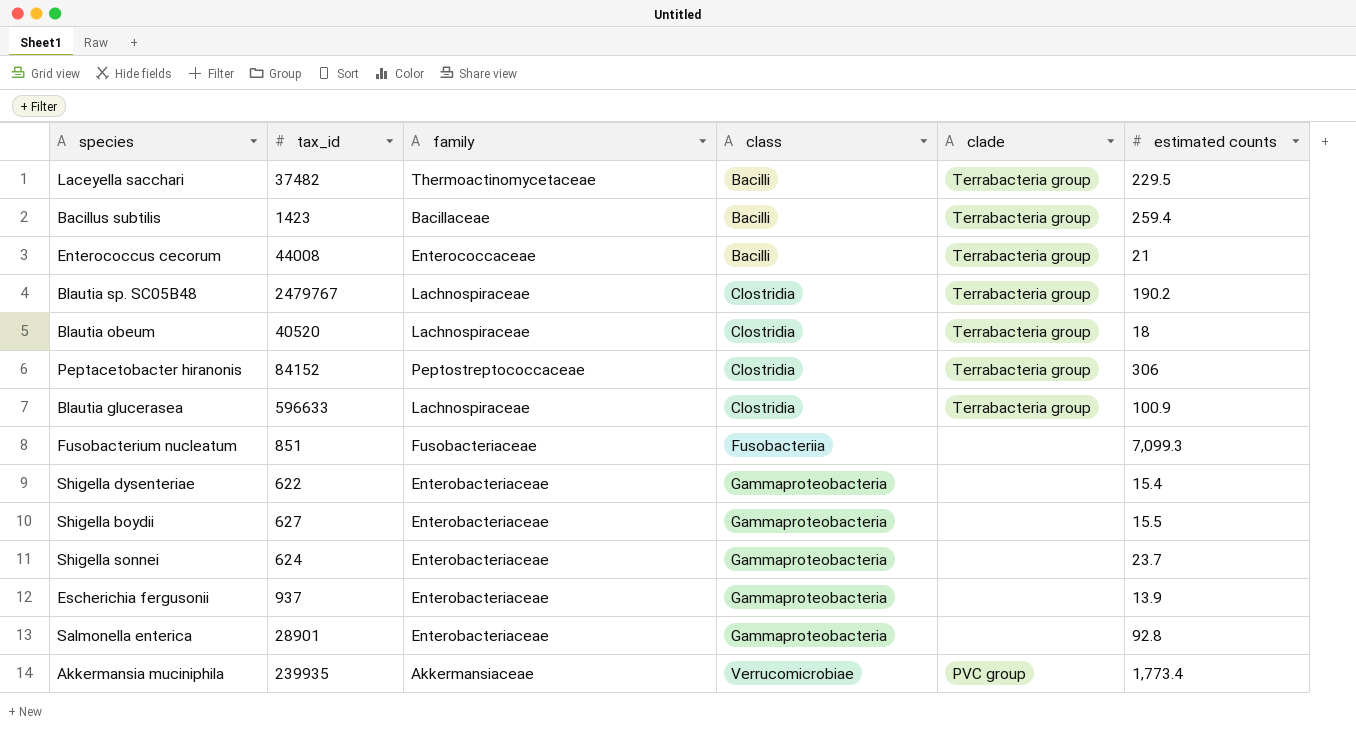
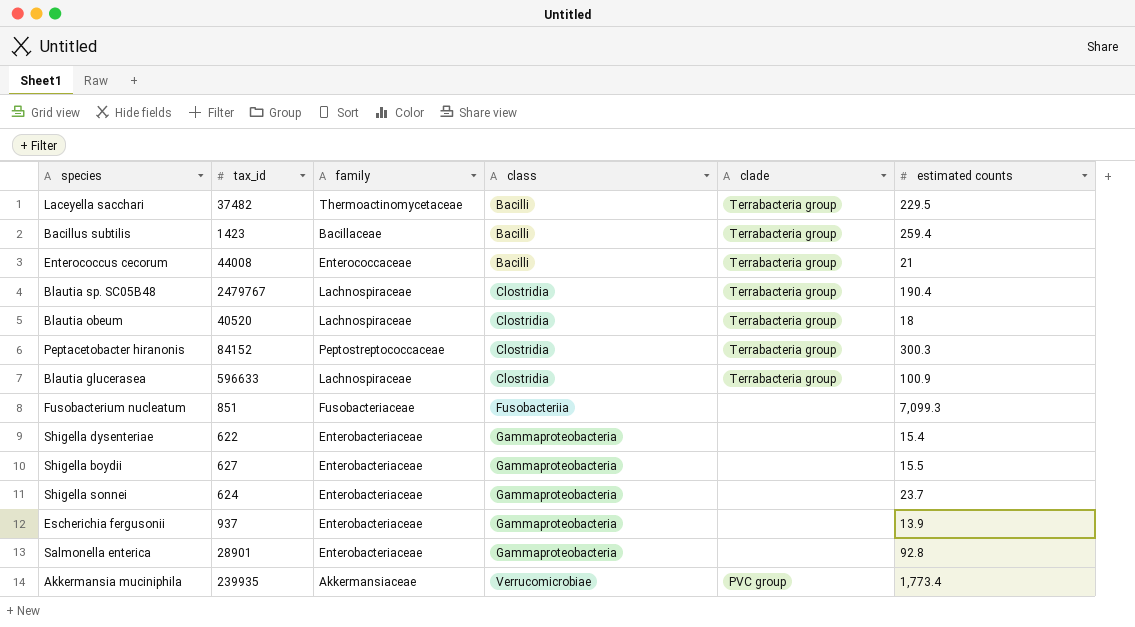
Blautia sp. SC05B48 | estimated counts: 190.2 -> 190.4
Peptacetobacter hiranonis | estimated counts: 306 -> 300.3

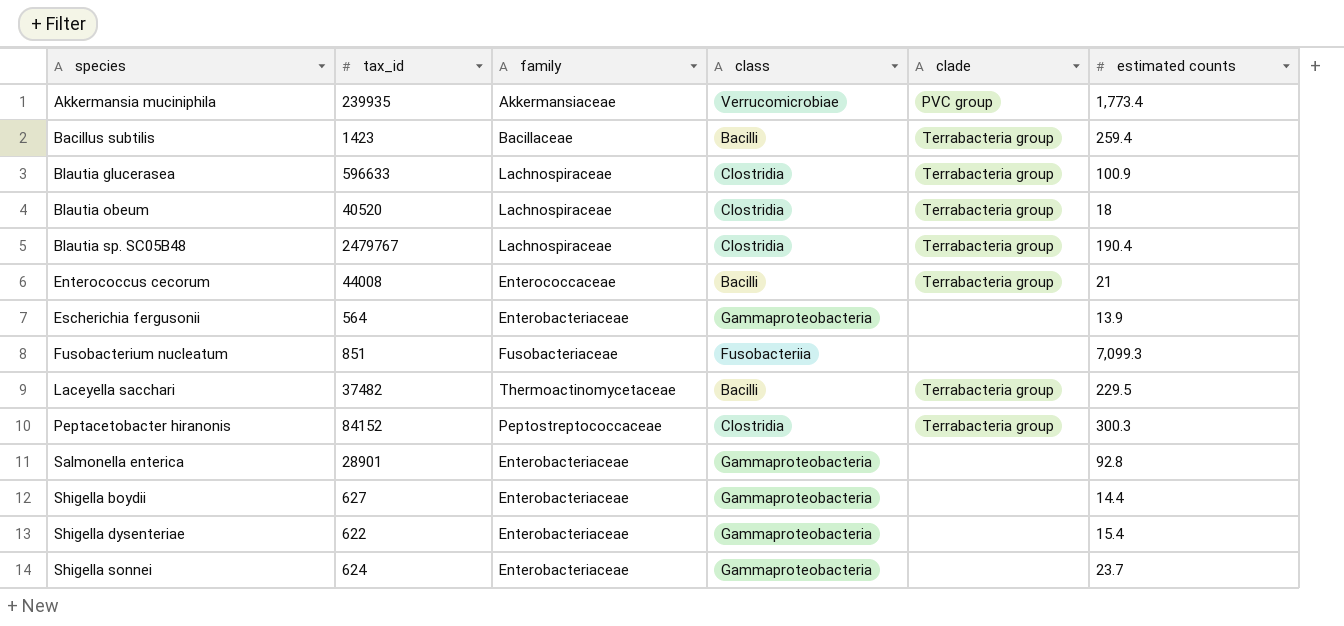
row order: class ascending -> species ascending
Escherichia fergusonii | tax_id: 937 -> 564
Shigella boydii | estimated counts: 15.5 -> 14.4

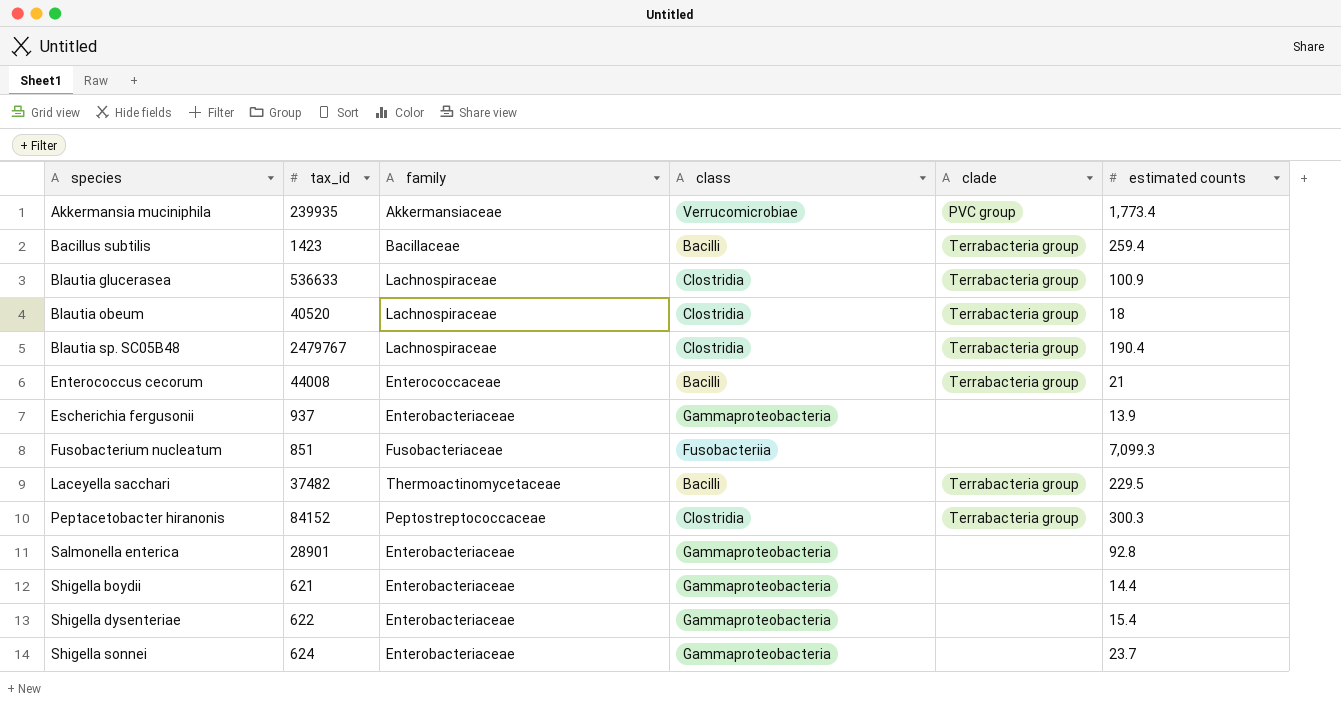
Blautia glucerasea | tax_id: 596633 -> 536633
Escherichia fergusonii | tax_id: 564 -> 937
Shigella boydii | tax_id: 627 -> 621

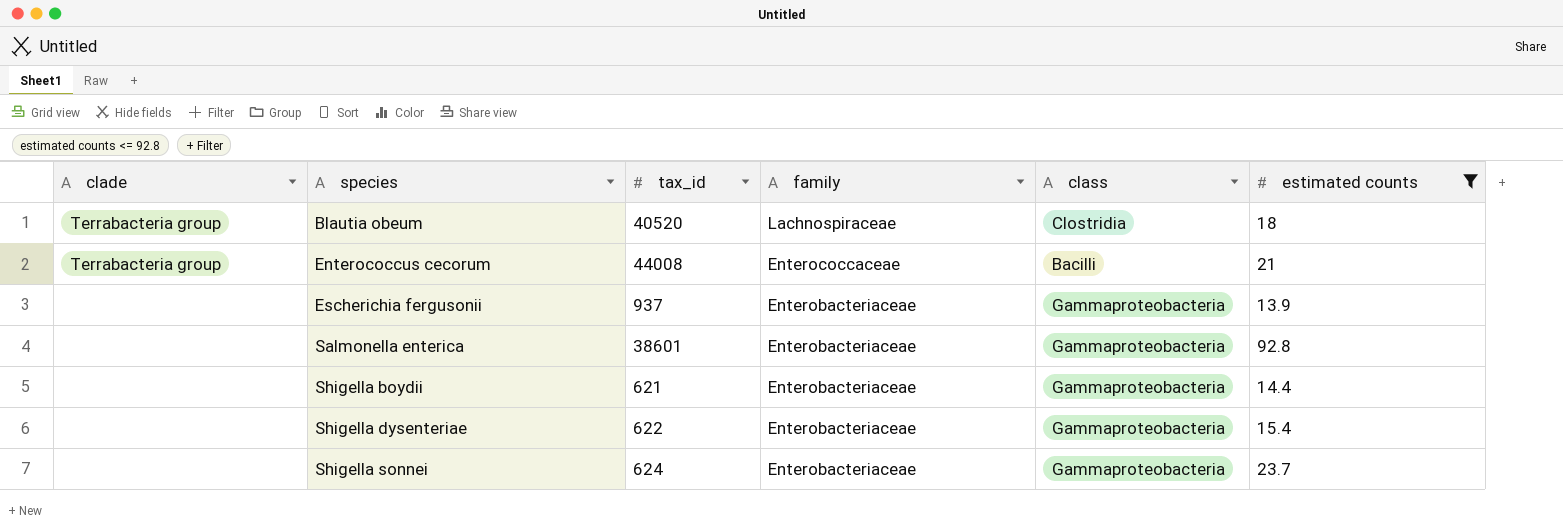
filter: none -> estimated counts <= 92.8
column clade | position: 5 -> 1
Salmonella enterica | tax_id: 28901 -> 38601

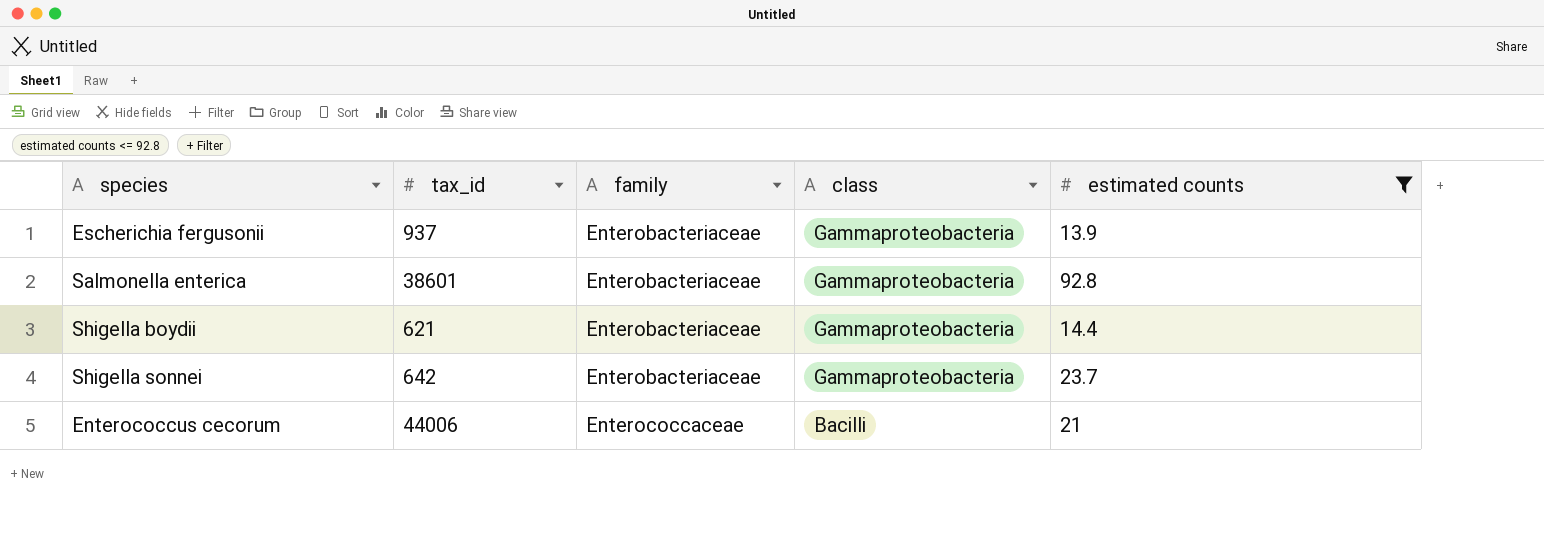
row order: species ascending -> family ascending
column clade | position: 1 -> none
row Blautia obeum: Terrabacteria group | 40520 | Lachnospiraceae | Clostridia | 18 -> none
row Shigella dysenteriae: none | 622 | Enterobacteriaceae | Gammaproteobacteria | 15.4 -> none
Shigella sonnei | tax_id: 624 -> 642
Enterococcus cecorum | tax_id: 44008 -> 44006

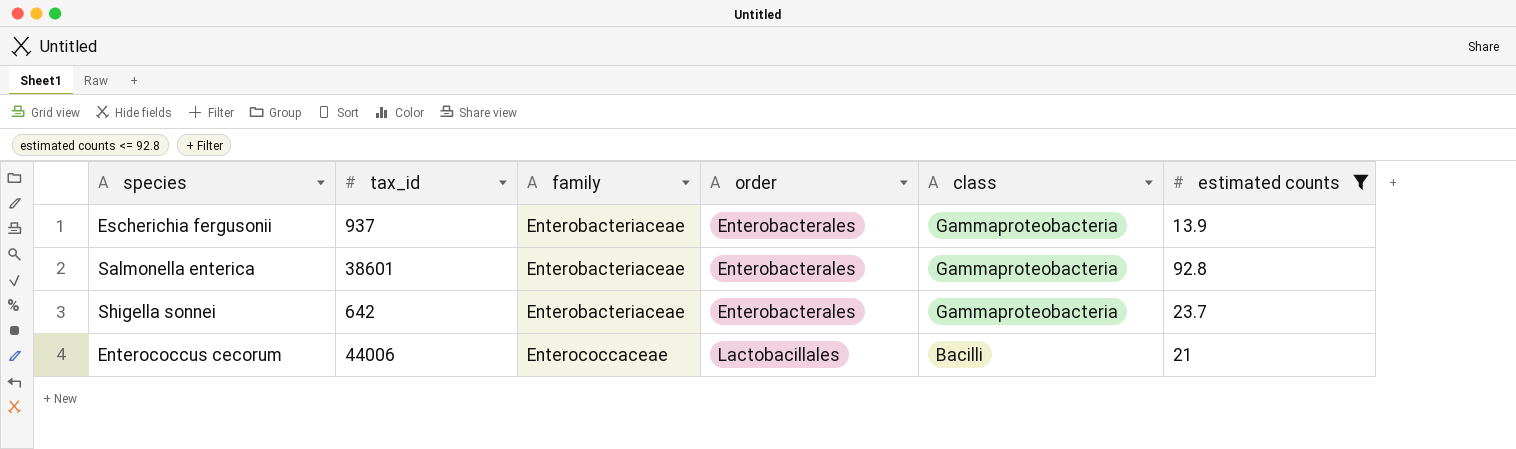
column order | position: none -> 4
row Shigella boydii: 621 | Enterobacteriaceae | Gammaproteobacteria | 14.4 -> none

